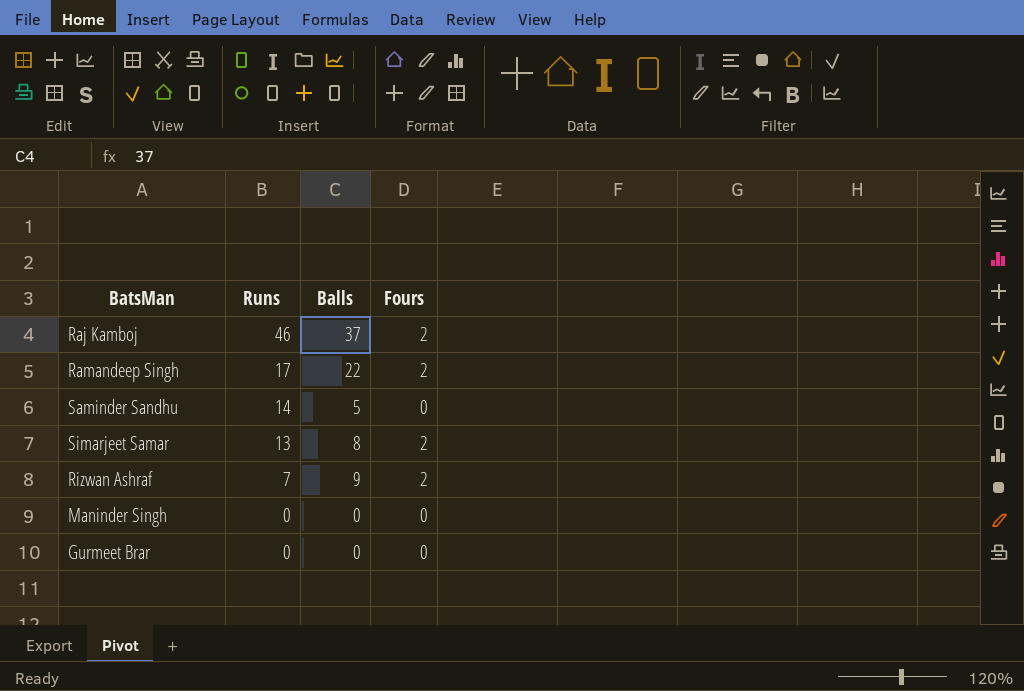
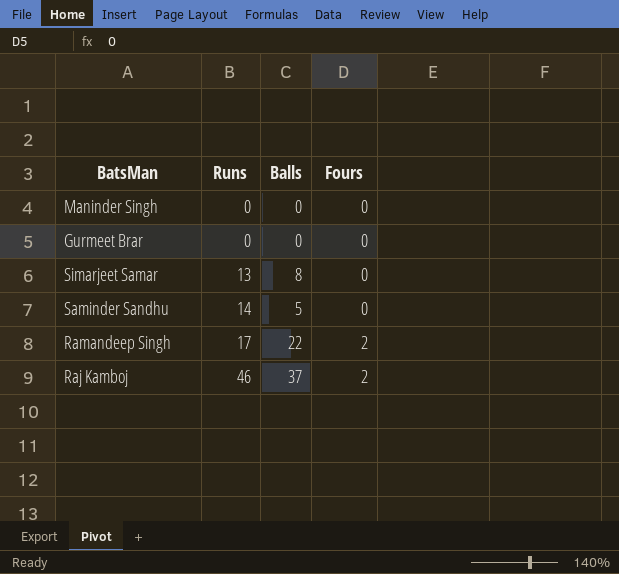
row order: Runs descending -> Runs ascending
row Rizwan Ashraf: 7 | 9 | 2 -> none
Simarjeet Samar | Fours: 2 -> 0

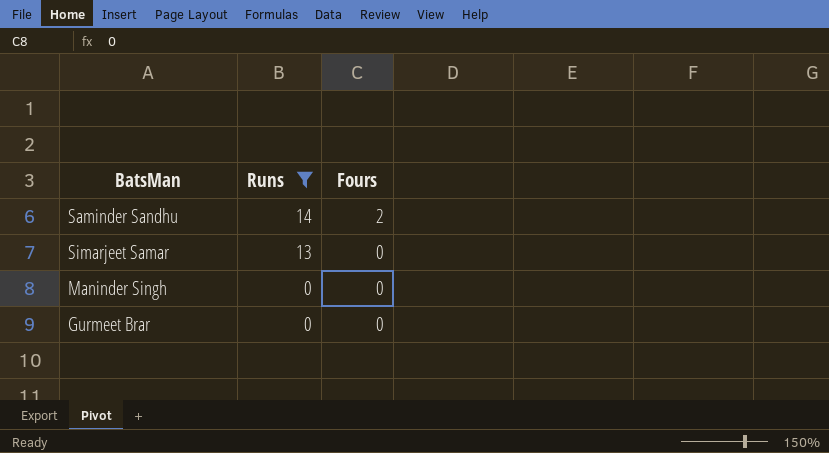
filter: none -> Runs <= 14
row order: Runs ascending -> Runs descending
column Balls | position: 3 -> none
Saminder Sandhu | Fours: 0 -> 2

